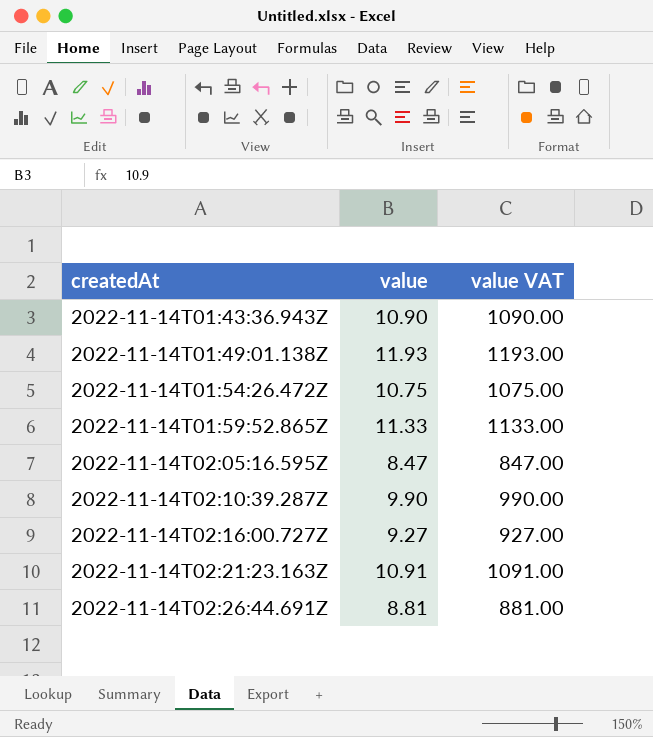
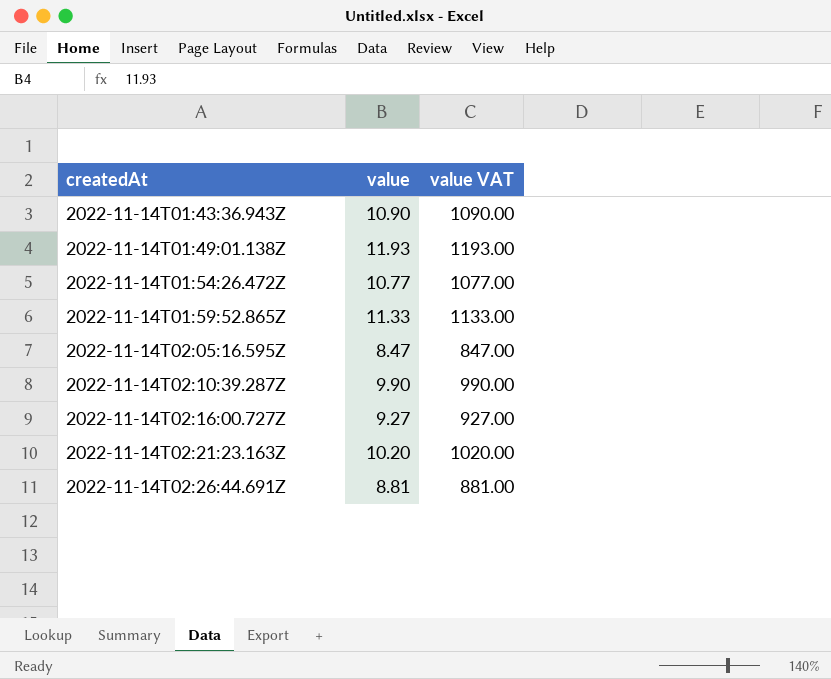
2022-11-14T01:54:26.472Z | value: 10.75 -> 10.77
2022-11-14T01:54:26.472Z | value VAT: 1075.00 -> 1077.00
2022-11-14T02:21:23.163Z | value: 10.91 -> 10.20
2022-11-14T02:21:23.163Z | value VAT: 1091.00 -> 1020.00

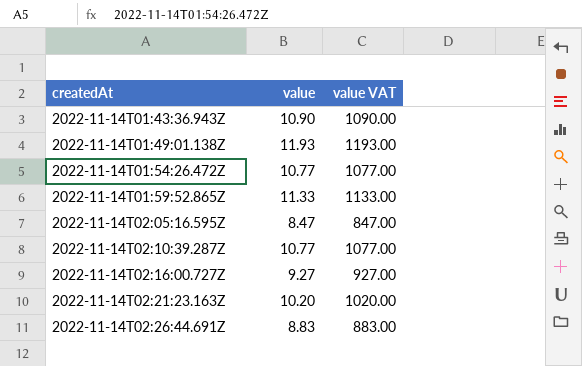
2022-11-14T02:10:39.287Z | value: 9.90 -> 10.77
2022-11-14T02:10:39.287Z | value VAT: 990.00 -> 1077.00
2022-11-14T02:26:44.691Z | value: 8.81 -> 8.83
2022-11-14T02:26:44.691Z | value VAT: 881.00 -> 883.00

